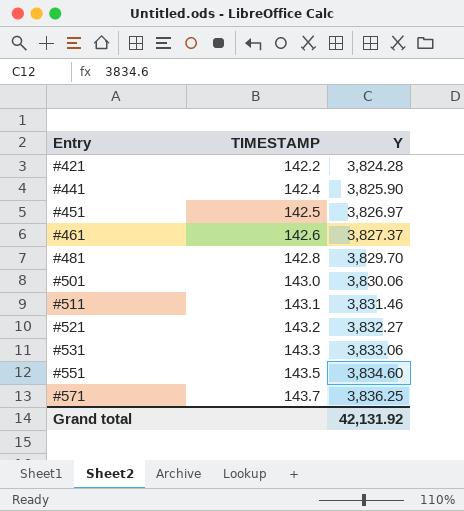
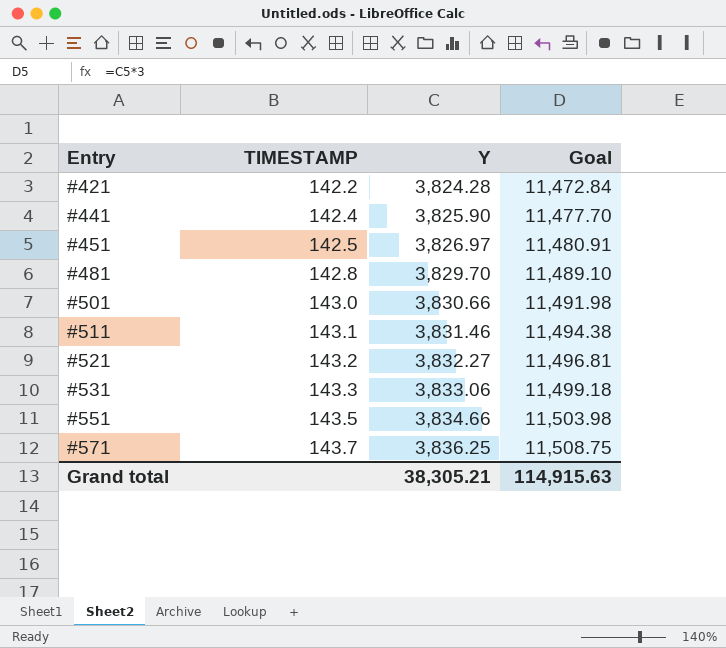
column Goal | formula: none -> [Y] * 3
row #461: 142.6 | 3,827.37 -> none
#501 | Y: 3,830.06 -> 3,830.66
#551 | Y: 3,834.60 -> 3,834.66
Grand total | Y: 42,131.92 -> 38,305.21

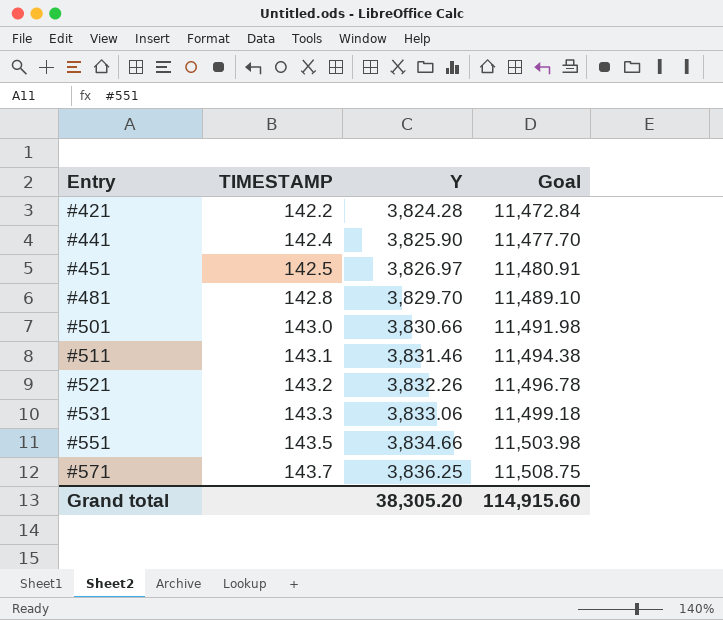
#521 | Y: 3,832.27 -> 3,832.26
#521 | Goal: 11,496.81 -> 11,496.78
Grand total | Y: 38,305.21 -> 38,305.20
Grand total | Goal: 114,915.63 -> 114,915.60

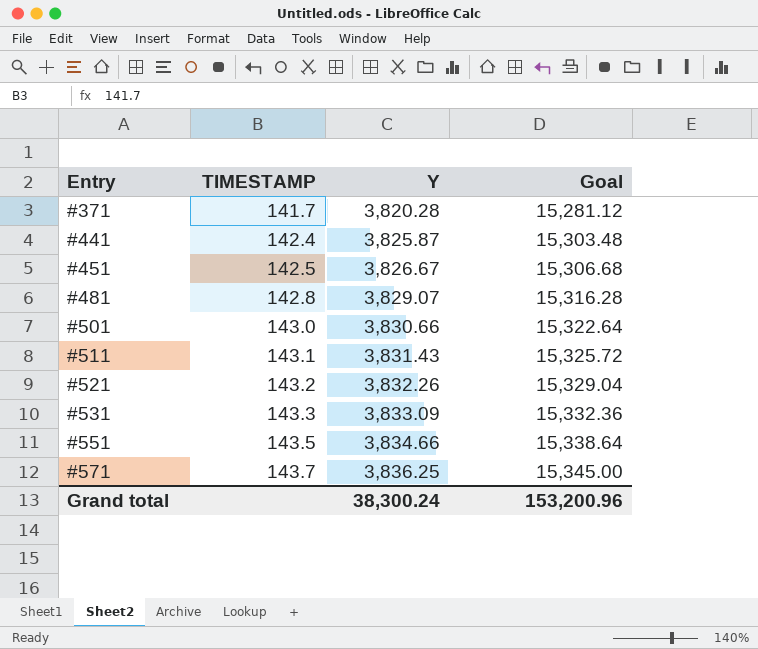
column Goal | formula: [Y] * 3 -> [Y] * 4
row #421: 142.2 | 3,824.28 | 11,472.84 -> none
row #371: none -> 141.7 | 3,820.28 | 15,281.12
#441 | Y: 3,825.90 -> 3,825.87
#451 | Y: 3,826.97 -> 3,826.67
#481 | Y: 3,829.70 -> 3,829.07
#511 | Y: 3,831.46 -> 3,831.43
#531 | Y: 3,833.06 -> 3,833.09
Grand total | Y: 38,305.20 -> 38,300.24
Grand total | Goal: 114,915.60 -> 153,200.96

